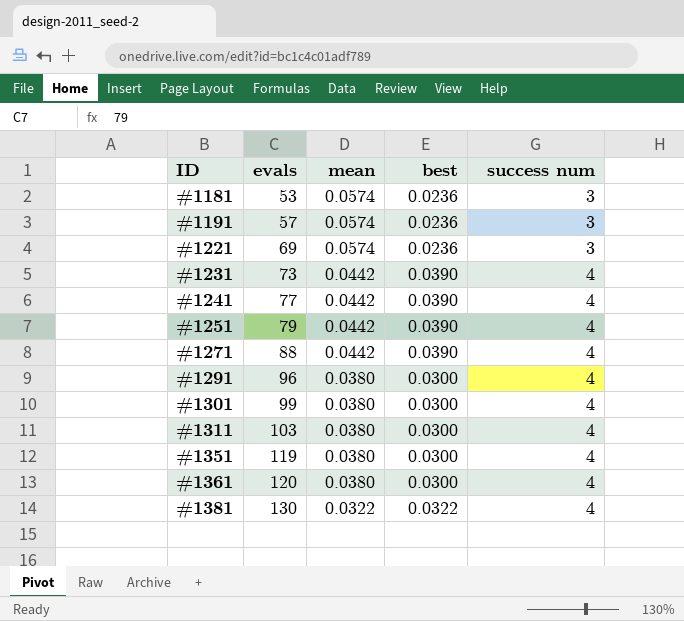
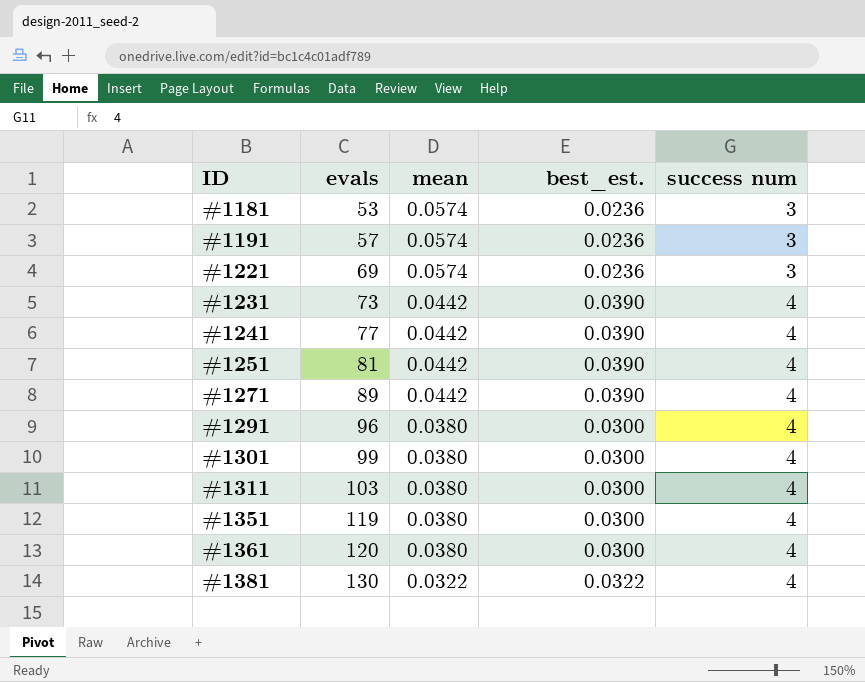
column name: best -> best_est.
#1251 | evals: 79 -> 81
#1271 | evals: 88 -> 89

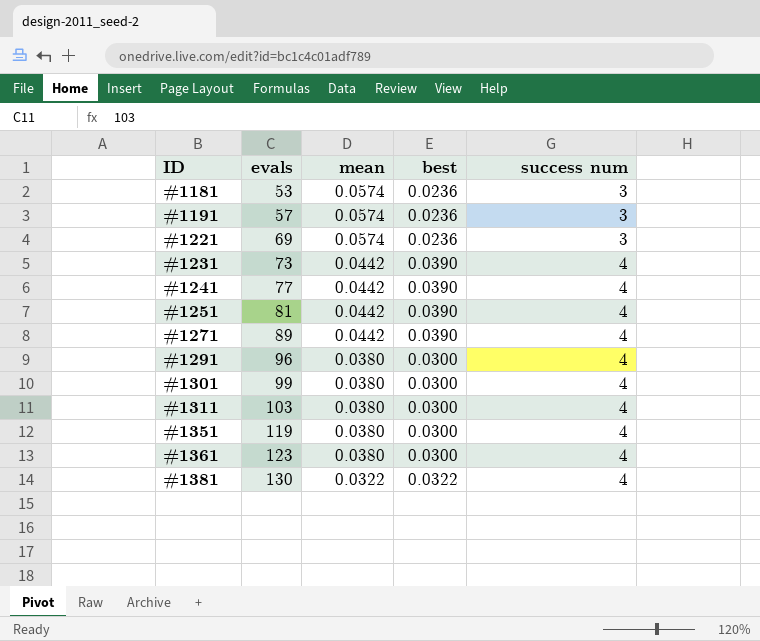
column name: best_est. -> best
#1361 | evals: 120 -> 123

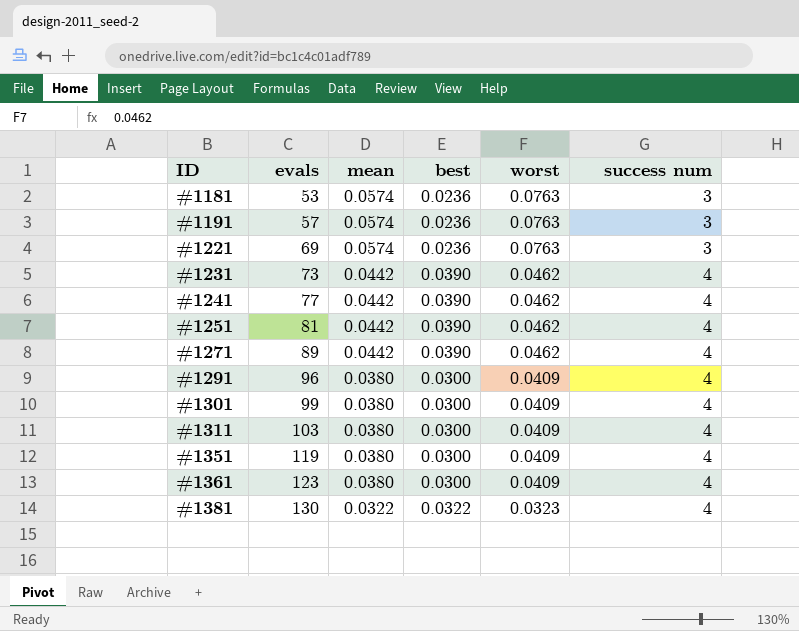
column worst | position: none -> 5

